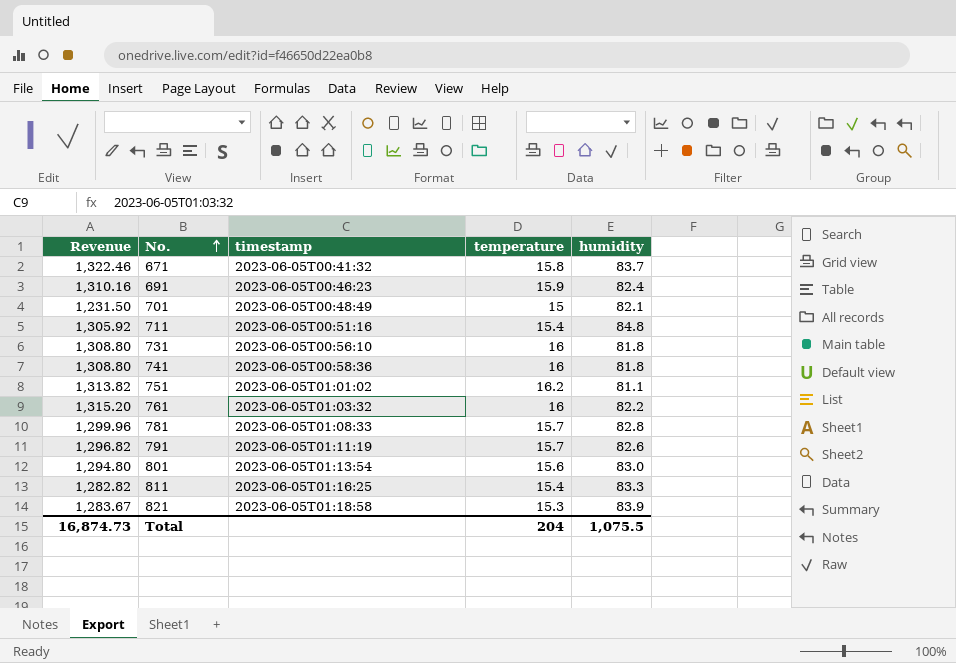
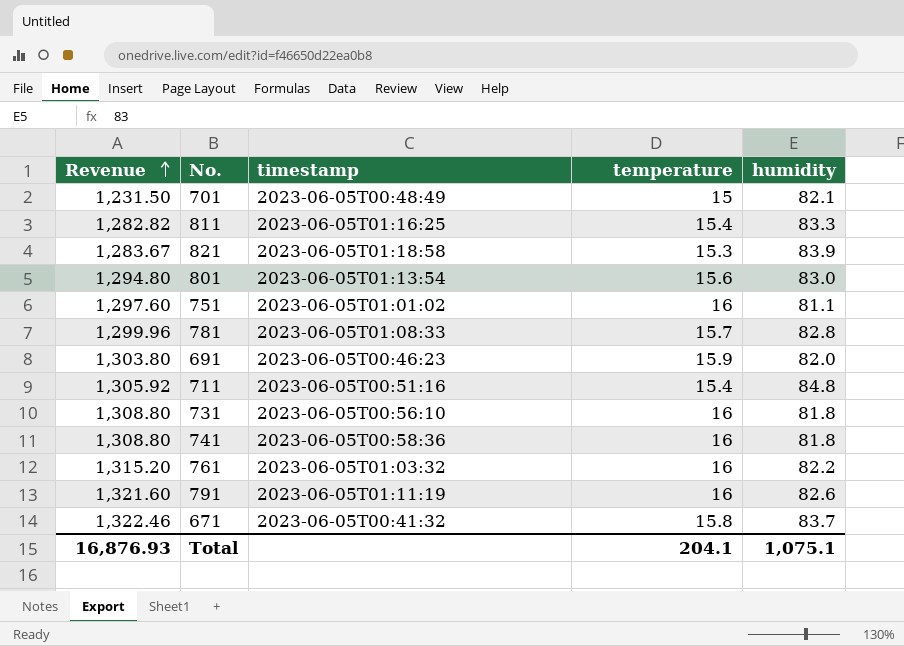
row order: No. ascending -> Revenue ascending
751 | Revenue: 1,313.82 -> 1,297.60
751 | temperature: 16.2 -> 16
691 | Revenue: 1,310.16 -> 1,303.80
691 | humidity: 82.4 -> 82.0
791 | Revenue: 1,296.82 -> 1,321.60
791 | temperature: 15.7 -> 16
Total | Revenue: 16,874.73 -> 16,876.93
Total | temperature: 204 -> 204.1
Total | humidity: 1,075.5 -> 1,075.1

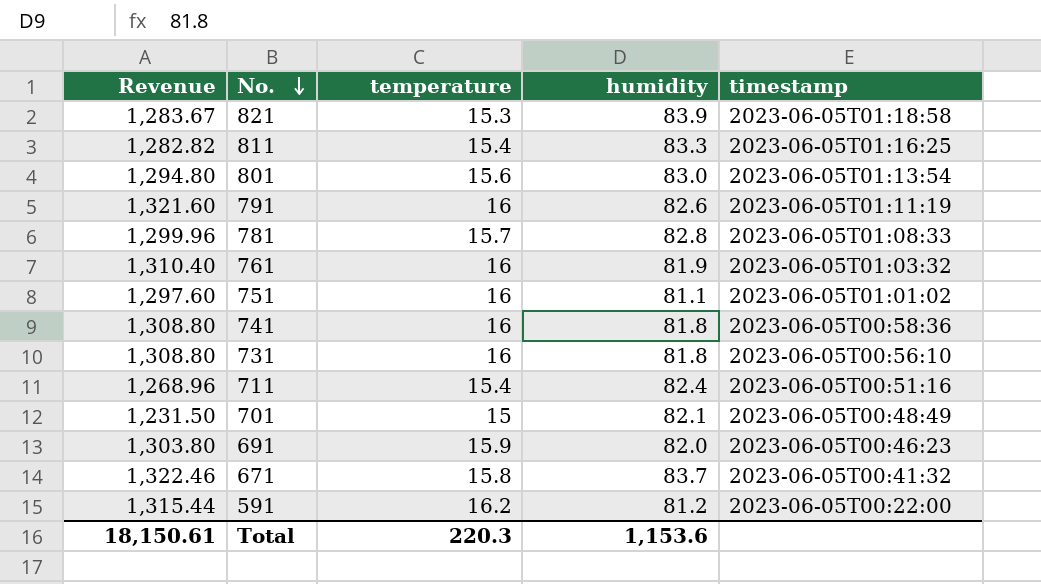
row order: Revenue ascending -> No. descending
column timestamp | position: 3 -> 5
761 | Revenue: 1,315.20 -> 1,310.40
761 | humidity: 82.2 -> 81.9
711 | Revenue: 1,305.92 -> 1,268.96
711 | humidity: 84.8 -> 82.4
row 591: none -> 1,315.44 | 16.2 | 81.2 | 2023-06-05T00:22:00
Total | Revenue: 16,876.93 -> 18,150.61
Total | temperature: 204.1 -> 220.3
Total | humidity: 1,075.1 -> 1,153.6

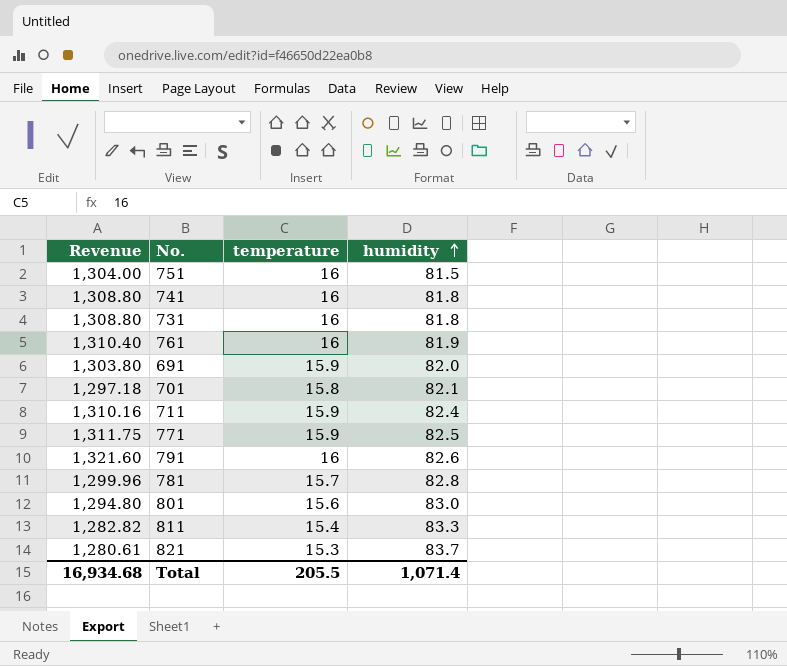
row order: No. descending -> humidity ascending
column timestamp | position: 5 -> none
row 671: 1,322.46 | 15.8 | 83.7 | 2023-06-05T00:41:32 -> none
row 591: 1,315.44 | 16.2 | 81.2 | 2023-06-05T00:22:00 -> none
751 | Revenue: 1,297.60 -> 1,304.00
751 | humidity: 81.1 -> 81.5
701 | Revenue: 1,231.50 -> 1,297.18
701 | temperature: 15 -> 15.8
711 | Revenue: 1,268.96 -> 1,310.16
711 | temperature: 15.4 -> 15.9
row 771: none -> 1,311.75 | 15.9 | 82.5
821 | Revenue: 1,283.67 -> 1,280.61
821 | humidity: 83.9 -> 83.7
Total | Revenue: 18,150.61 -> 16,934.68
Total | temperature: 220.3 -> 205.5
Total | humidity: 1,153.6 -> 1,071.4

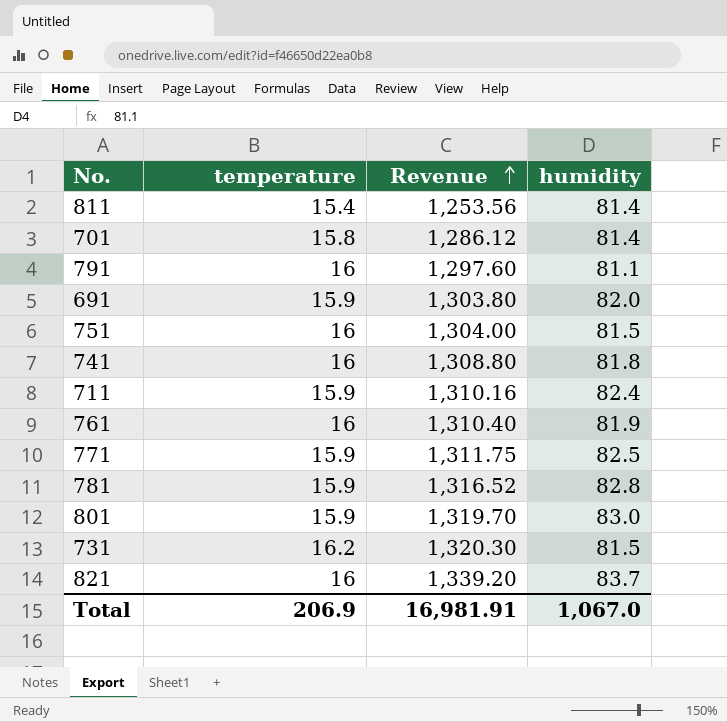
row order: humidity ascending -> Revenue ascending
column Revenue | position: 1 -> 3
811 | Revenue: 1,282.82 -> 1,253.56
811 | humidity: 83.3 -> 81.4
701 | Revenue: 1,297.18 -> 1,286.12
701 | humidity: 82.1 -> 81.4
791 | Revenue: 1,321.60 -> 1,297.60
791 | humidity: 82.6 -> 81.1
781 | temperature: 15.7 -> 15.9
781 | Revenue: 1,299.96 -> 1,316.52
801 | temperature: 15.6 -> 15.9
801 | Revenue: 1,294.80 -> 1,319.70
731 | temperature: 16 -> 16.2
731 | Revenue: 1,308.80 -> 1,320.30
731 | humidity: 81.8 -> 81.5
821 | temperature: 15.3 -> 16
821 | Revenue: 1,280.61 -> 1,339.20
Total | temperature: 205.5 -> 206.9
Total | Revenue: 16,934.68 -> 16,981.91
Total | humidity: 1,071.4 -> 1,067.0

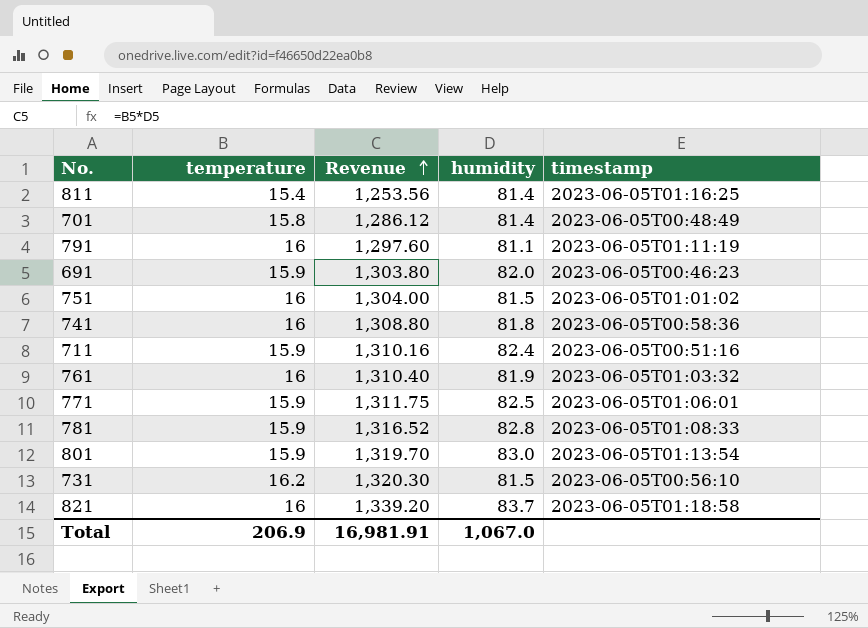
column timestamp | position: none -> 5

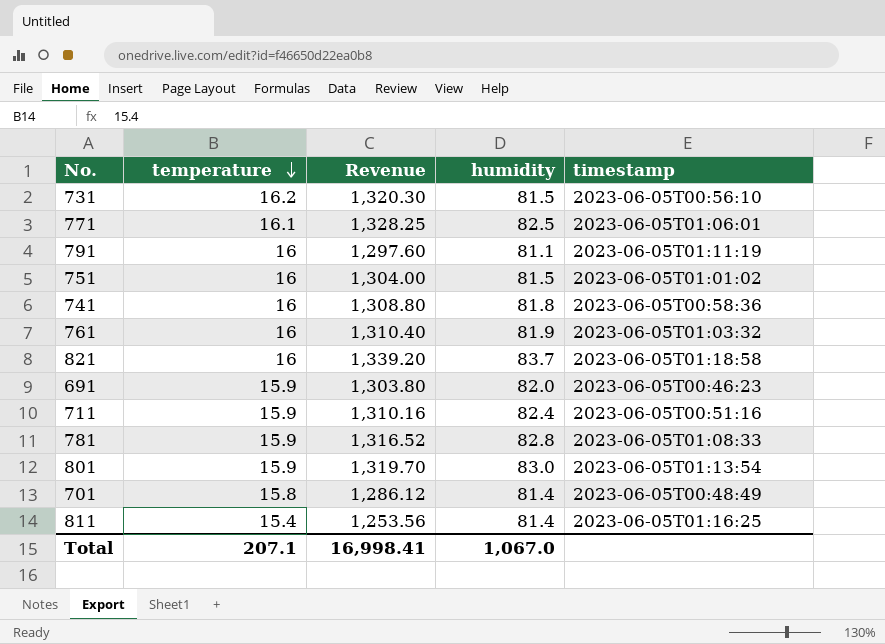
row order: Revenue ascending -> temperature descending
771 | temperature: 15.9 -> 16.1
771 | Revenue: 1,311.75 -> 1,328.25
Total | temperature: 206.9 -> 207.1
Total | Revenue: 16,981.91 -> 16,998.41

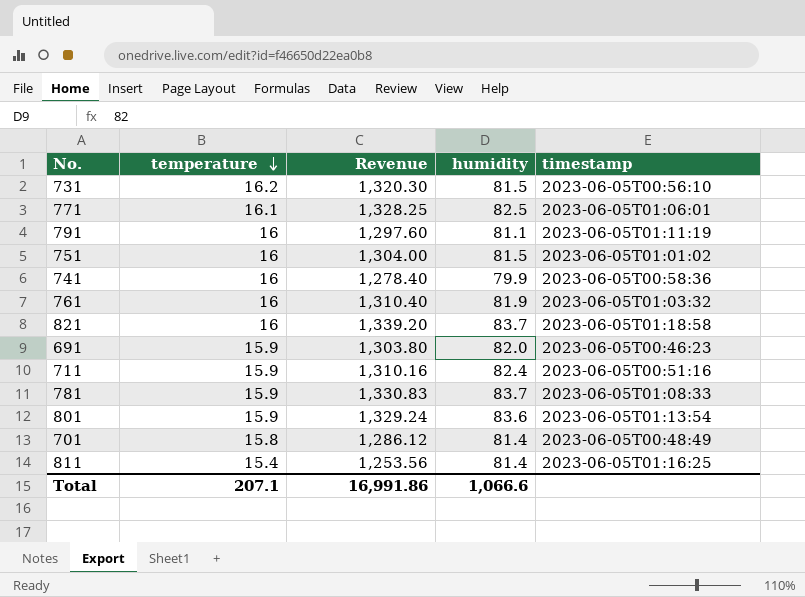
741 | Revenue: 1,308.80 -> 1,278.40
741 | humidity: 81.8 -> 79.9
781 | Revenue: 1,316.52 -> 1,330.83
781 | humidity: 82.8 -> 83.7
801 | Revenue: 1,319.70 -> 1,329.24
801 | humidity: 83.0 -> 83.6
Total | Revenue: 16,998.41 -> 16,991.86
Total | humidity: 1,067.0 -> 1,066.6

